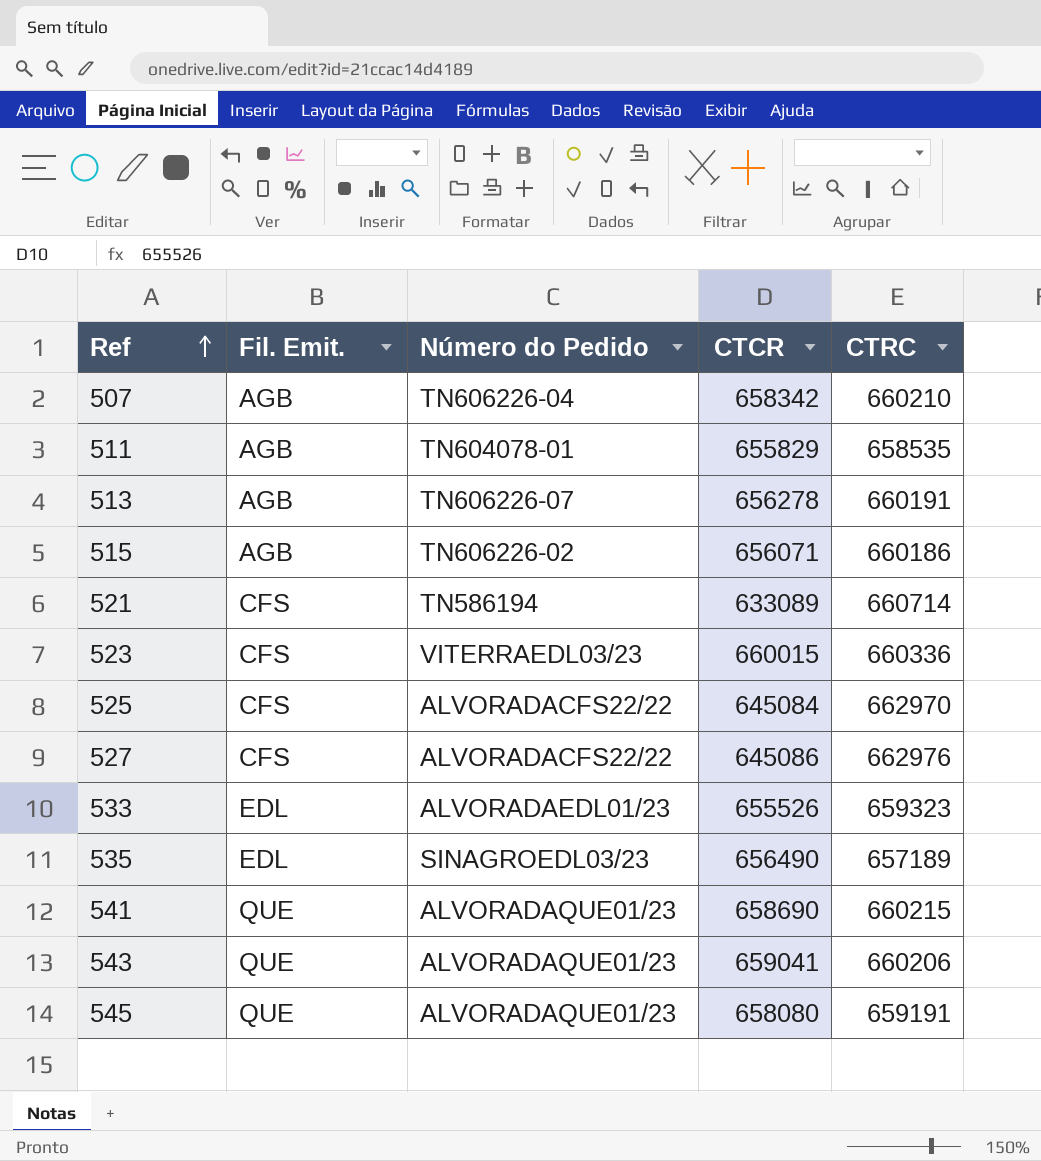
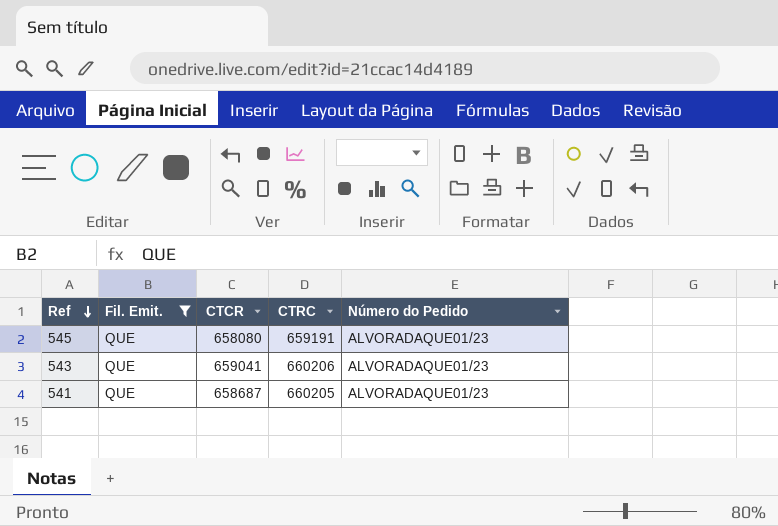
filter: none -> Fil. Emit. = QUE
row order: Ref ascending -> Ref descending
column Número do Pedido | position: 3 -> 5
541 | CTCR: 658690 -> 658687
541 | CTRC: 660215 -> 660205

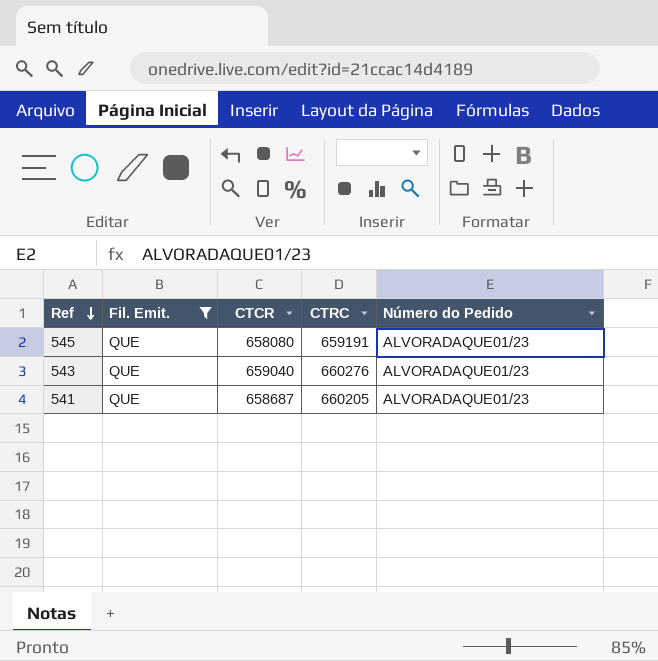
543 | CTCR: 659041 -> 659040
543 | CTRC: 660206 -> 660276

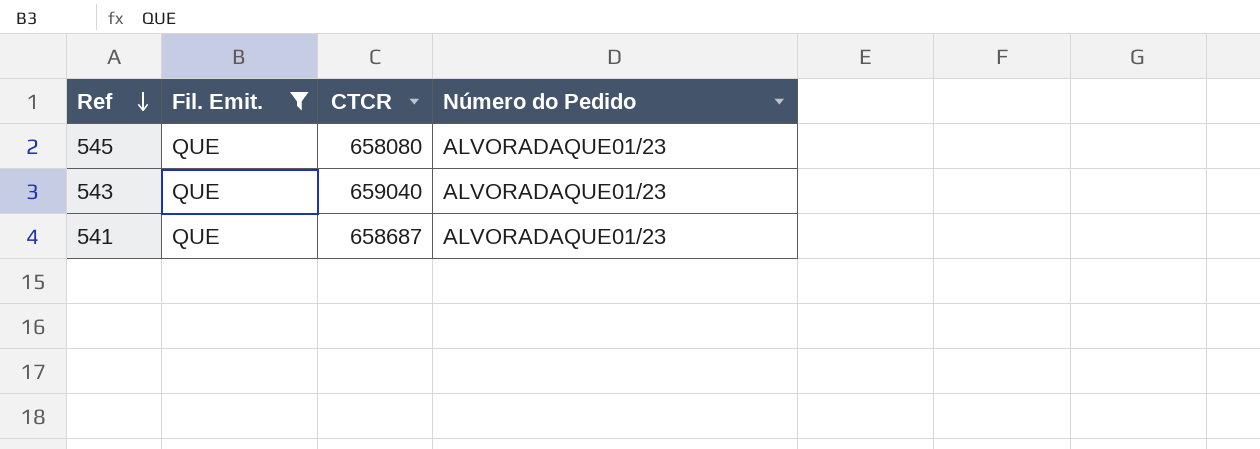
column CTRC | position: 4 -> none

